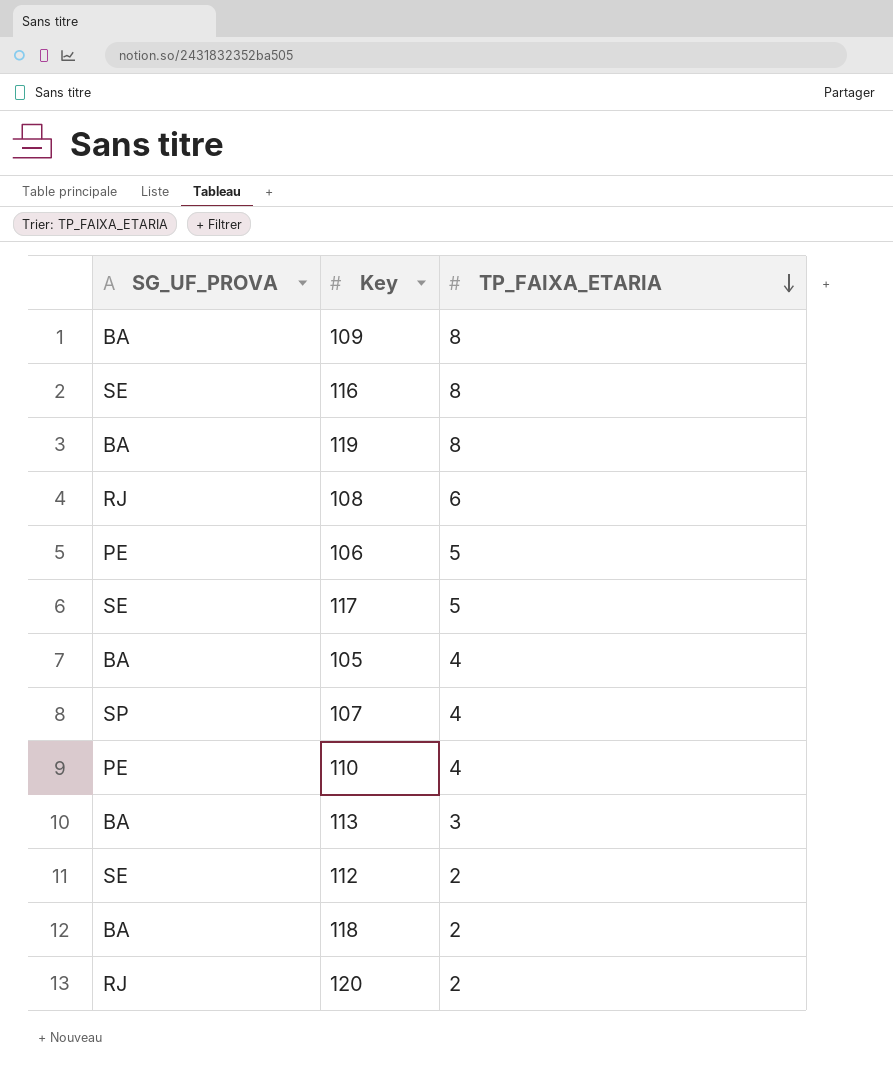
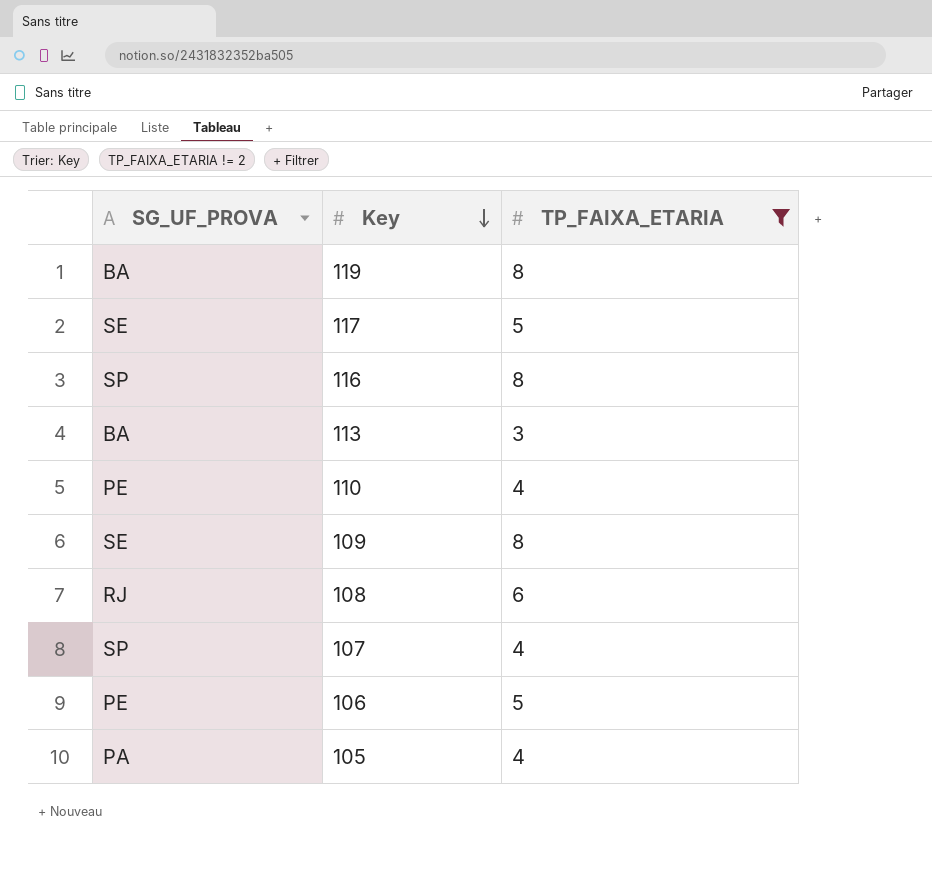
filter: none -> TP_FAIXA_ETARIA != 2
row order: TP_FAIXA_ETARIA descending -> Key descending
116 | SG_UF_PROVA: SE -> SP
109 | SG_UF_PROVA: BA -> SE
105 | SG_UF_PROVA: BA -> PA

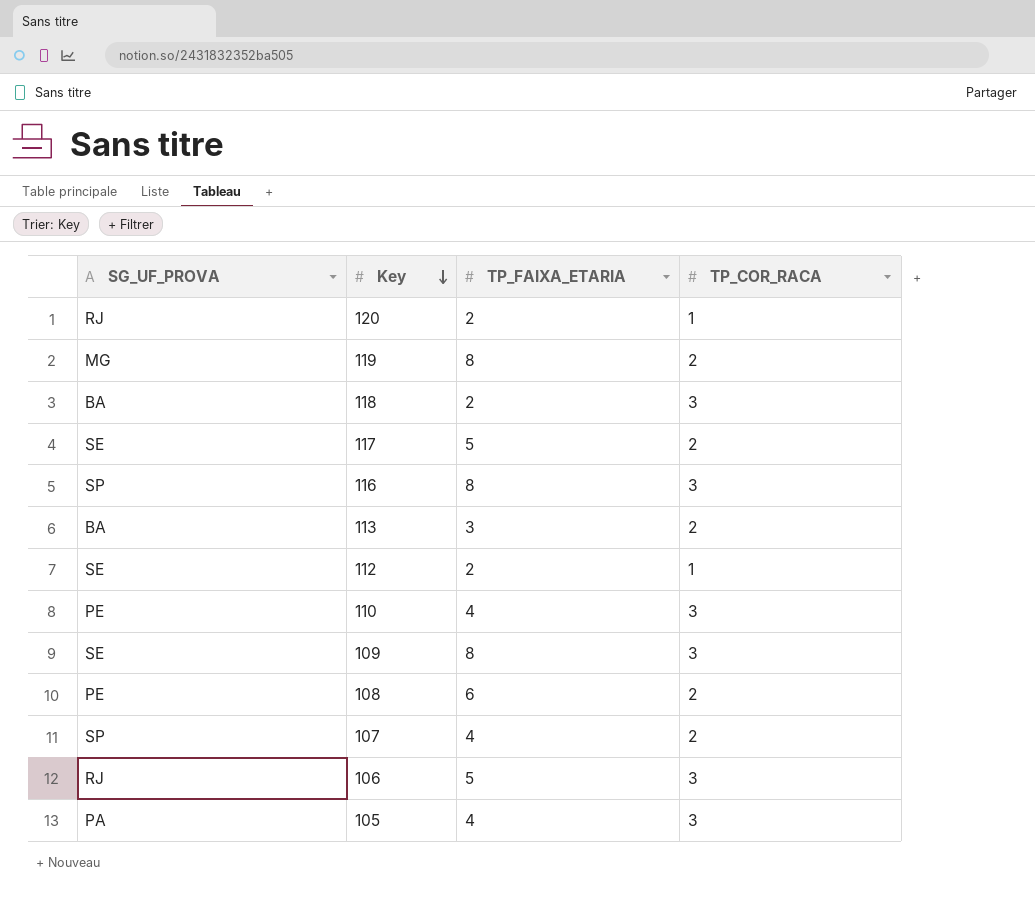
filter: TP_FAIXA_ETARIA != 2 -> none
column TP_COR_RACA | position: none -> 4
119 | SG_UF_PROVA: BA -> MG
108 | SG_UF_PROVA: RJ -> PE
106 | SG_UF_PROVA: PE -> RJ

